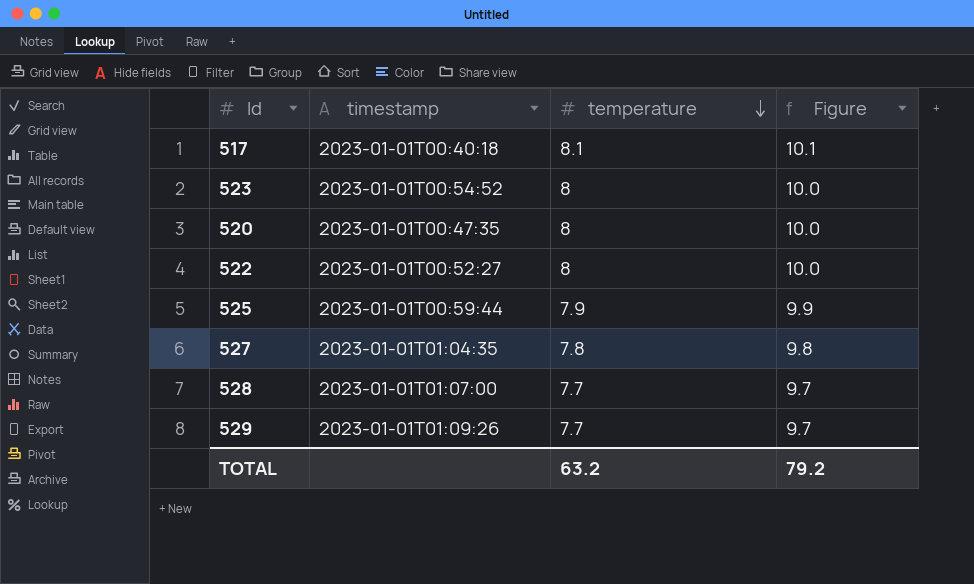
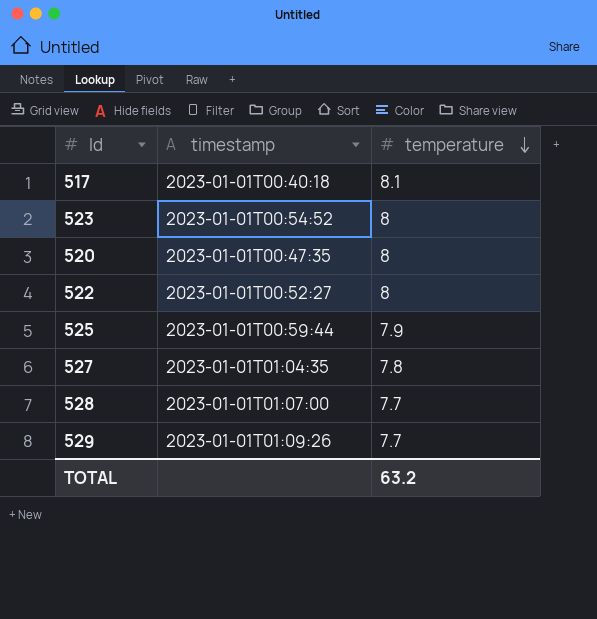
column Figure | formula: [temperature] + 2 -> none

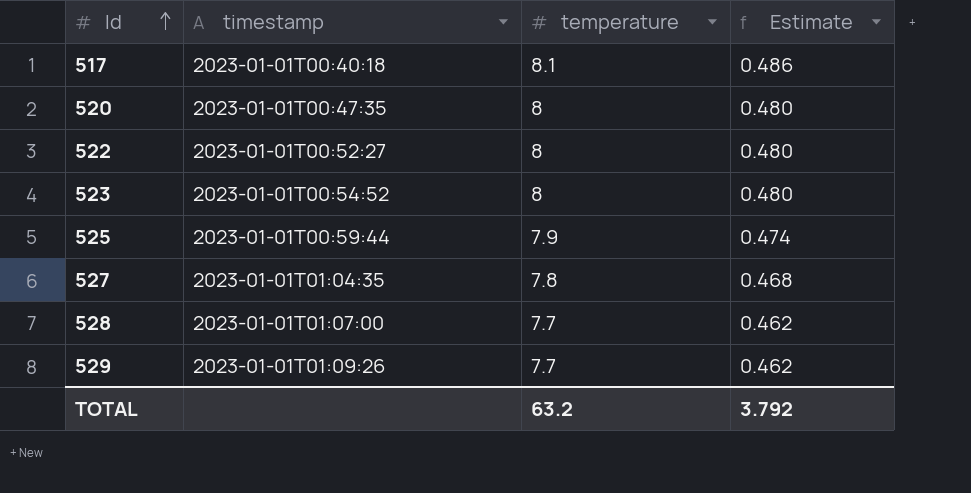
row order: temperature descending -> Id ascending
column Estimate | formula: none -> [temperature] * 0.06

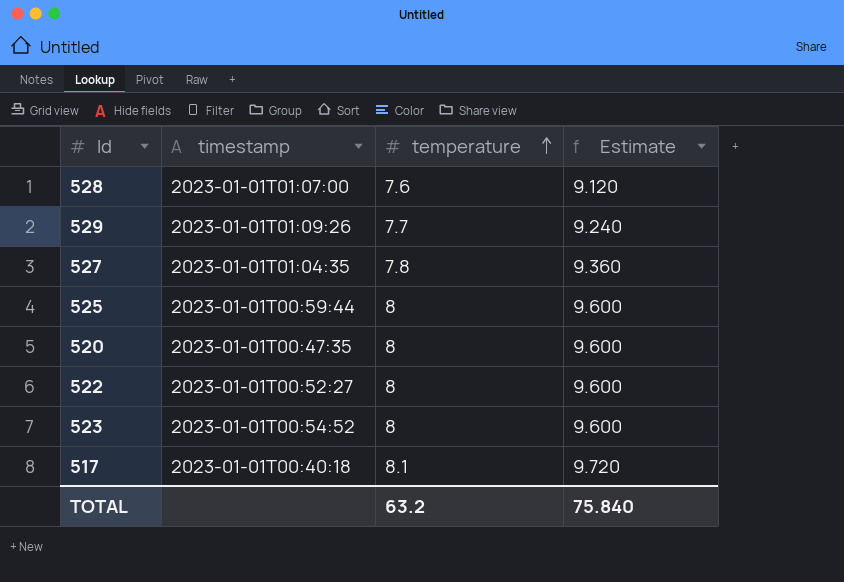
row order: Id ascending -> temperature ascending
column Estimate | formula: [temperature] * 0.06 -> [temperature] * 1.2
528 | temperature: 7.7 -> 7.6
525 | temperature: 7.9 -> 8
TOTAL | Estimate: 3.792 -> 75.840

